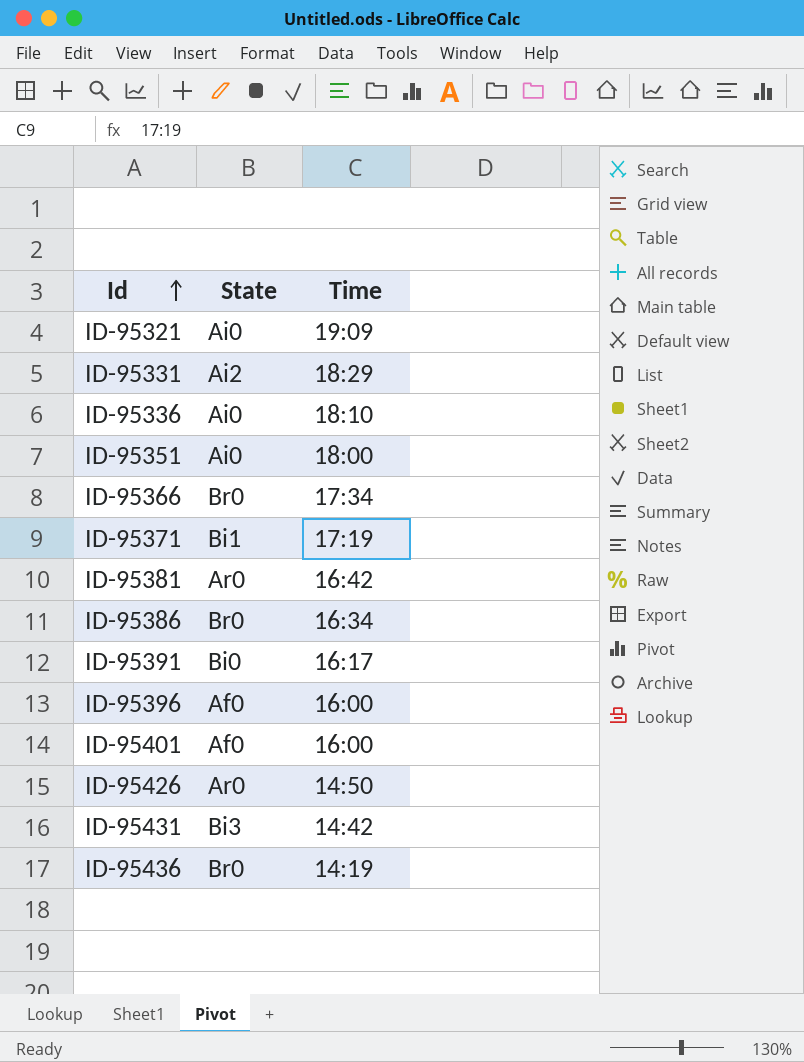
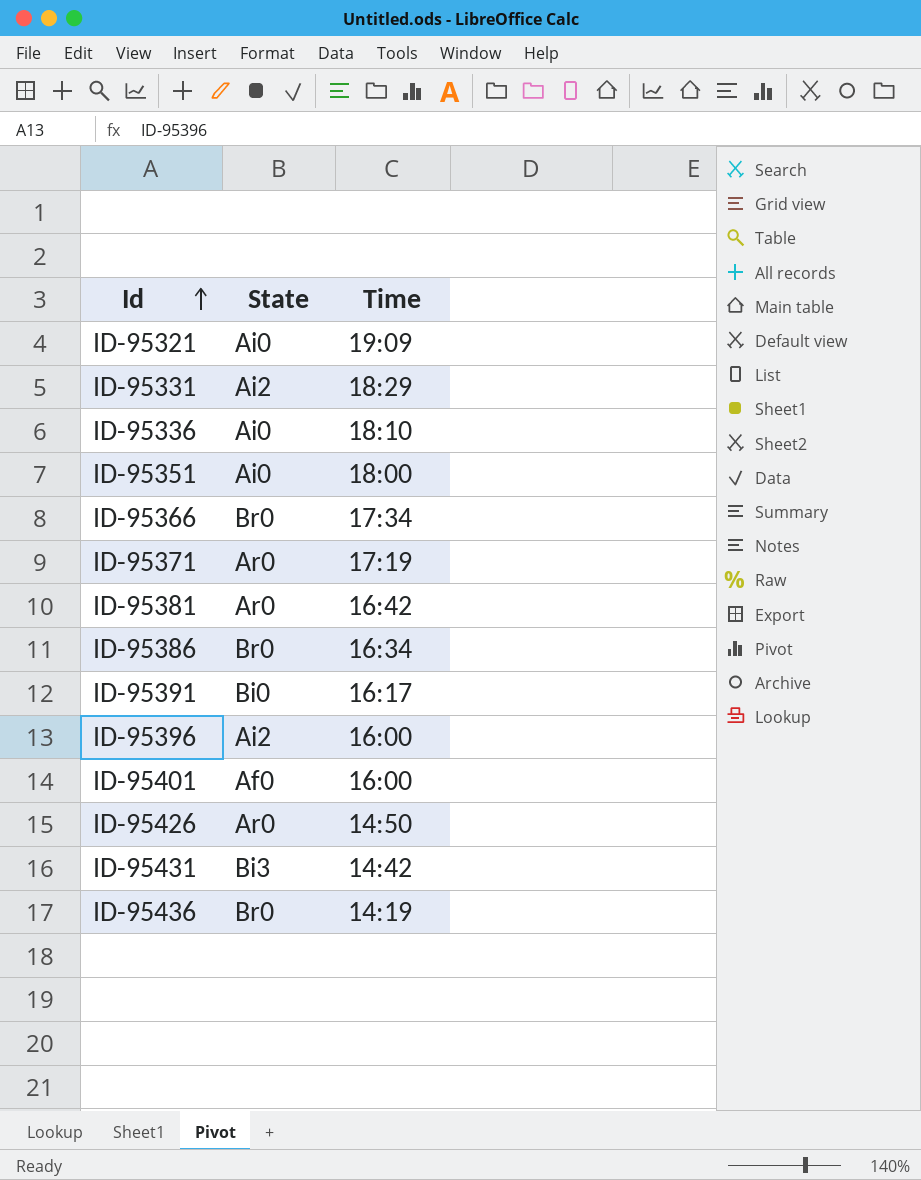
ID-95371 | State: Bi1 -> Ar0
ID-95396 | State: Af0 -> Ai2

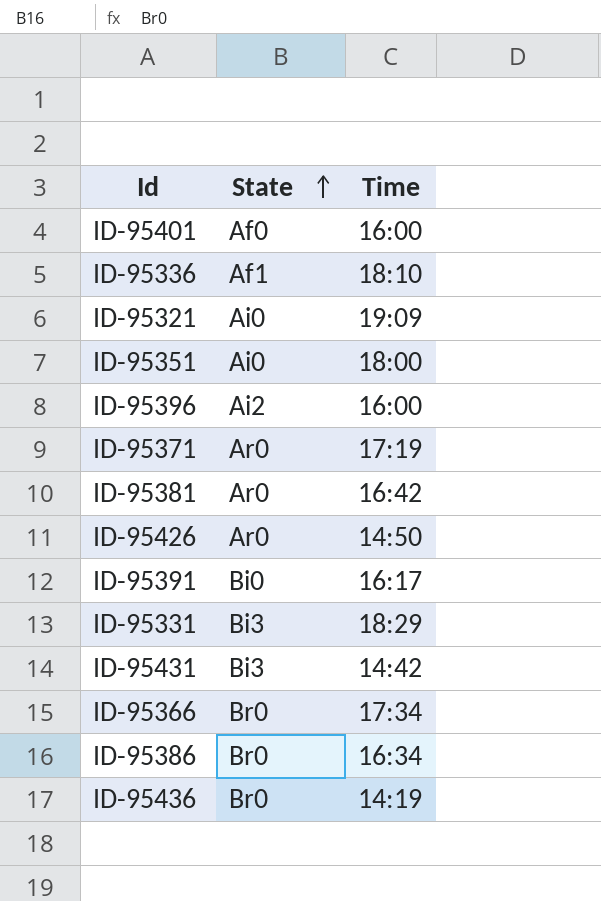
row order: Id ascending -> State ascending
ID-95336 | State: Ai0 -> Af1
ID-95331 | State: Ai2 -> Bi3

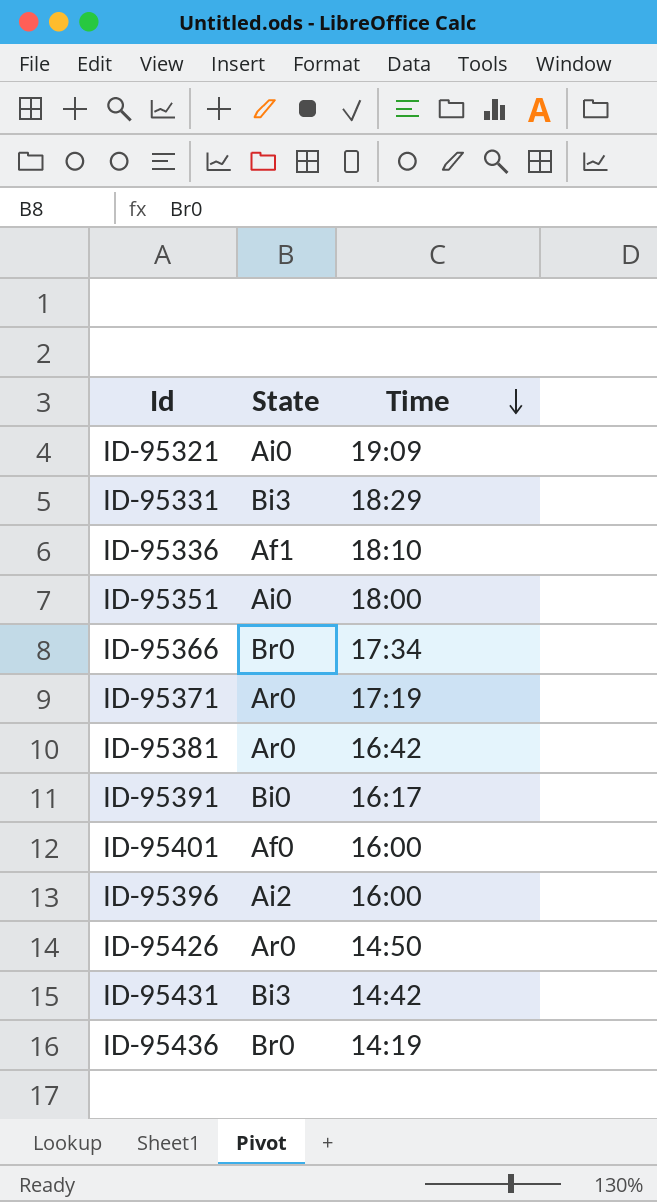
row order: State ascending -> Time descending
row ID-95386: Br0 | 16:34 -> none

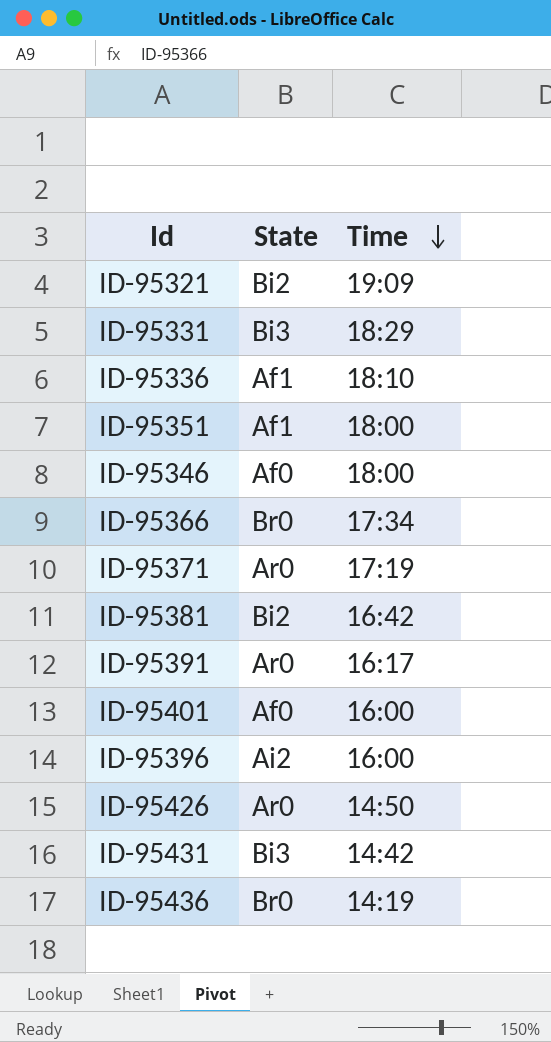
ID-95321 | State: Ai0 -> Bi2
ID-95351 | State: Ai0 -> Af1
row ID-95346: none -> Af0 | 18:00
ID-95381 | State: Ar0 -> Bi2
ID-95391 | State: Bi0 -> Ar0

